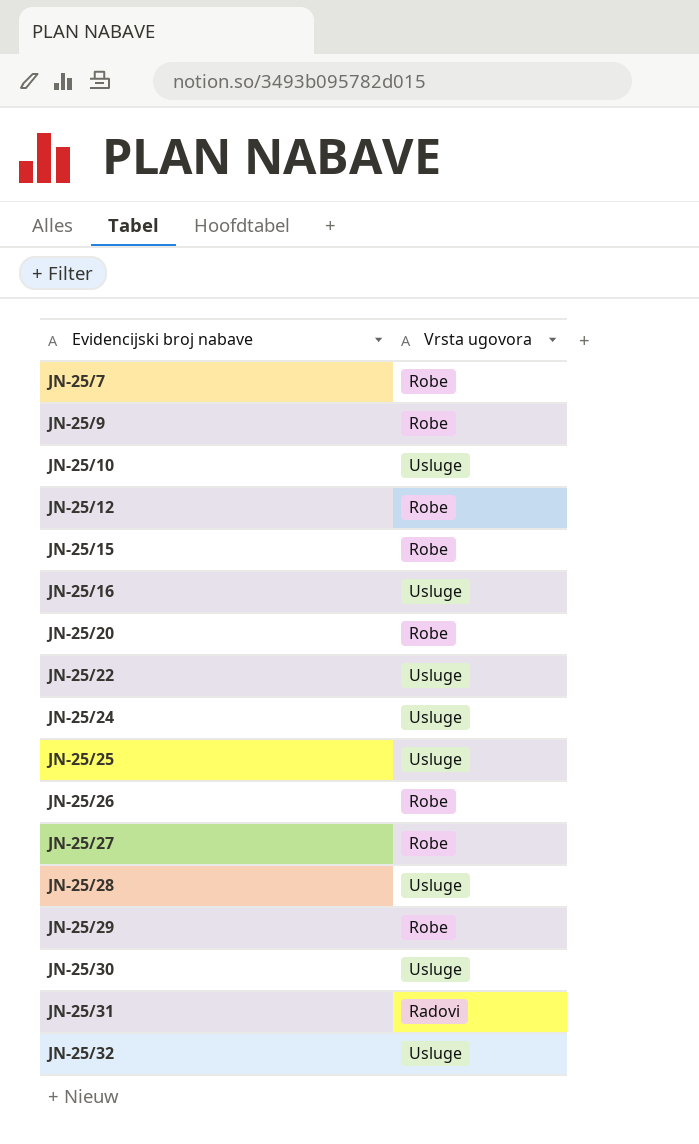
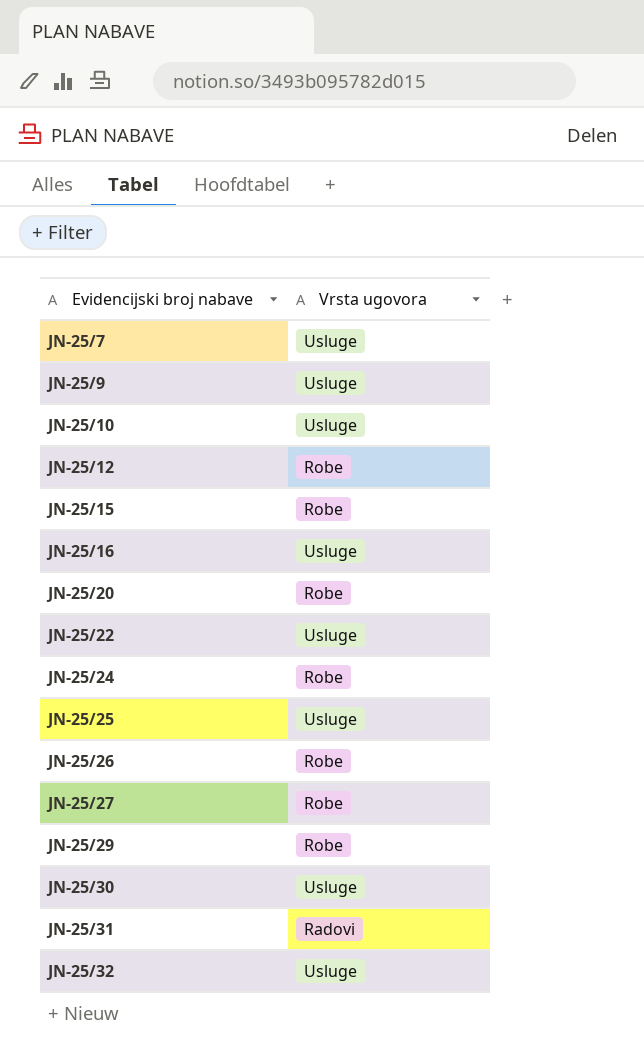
row JN-25/28: Usluge -> none
JN-25/7 | Vrsta ugovora: Robe -> Usluge
JN-25/9 | Vrsta ugovora: Robe -> Usluge
JN-25/24 | Vrsta ugovora: Usluge -> Robe

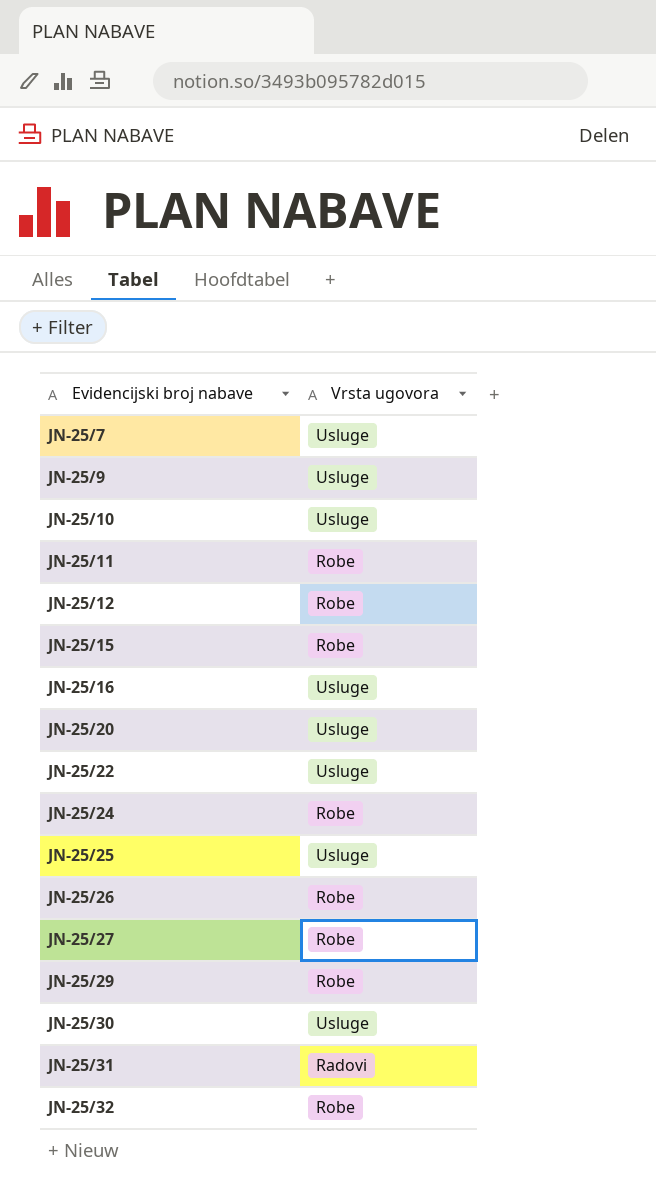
row JN-25/11: none -> Robe
JN-25/20 | Vrsta ugovora: Robe -> Usluge
JN-25/32 | Vrsta ugovora: Usluge -> Robe

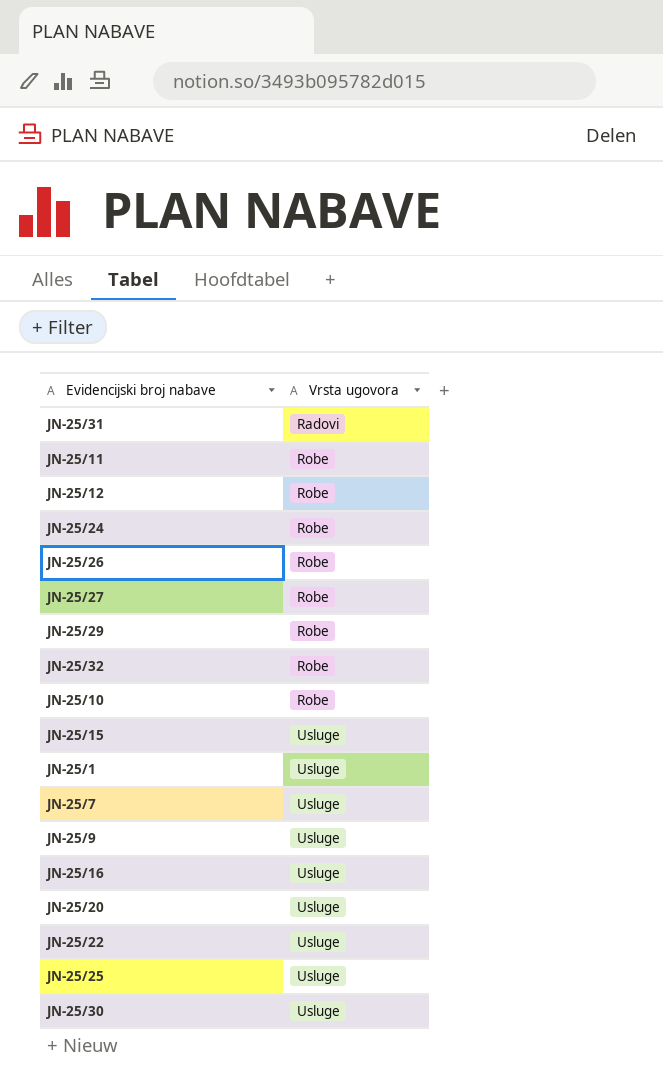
row order: Evidencijski broj nabave ascending -> Vrsta ugovora ascending
JN-25/10 | Vrsta ugovora: Usluge -> Robe
JN-25/15 | Vrsta ugovora: Robe -> Usluge
row JN-25/1: none -> Usluge

